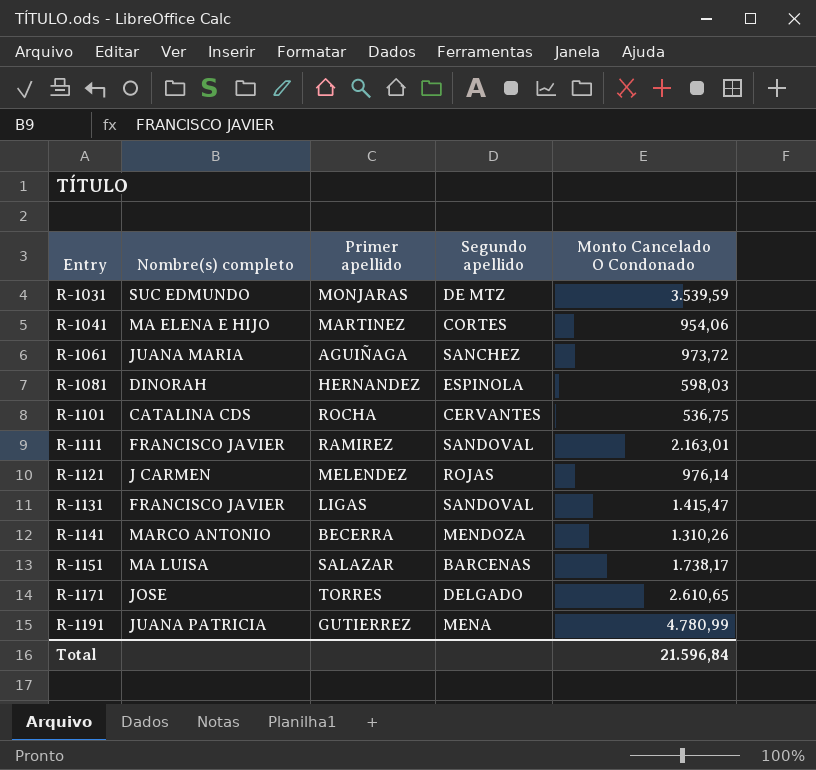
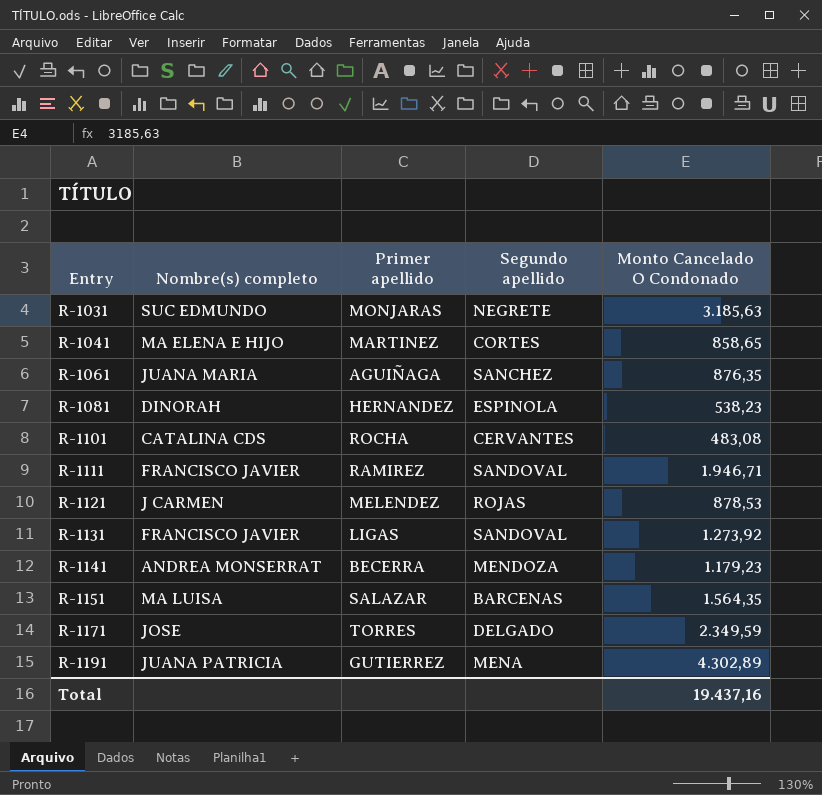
R-1031 | Segundo apellido: DE MTZ -> NEGRETE
R-1031 | Monto Cancelado O Condonado: 3.539,59 -> 3.185,63
R-1041 | Monto Cancelado O Condonado: 954,06 -> 858,65
R-1061 | Monto Cancelado O Condonado: 973,72 -> 876,35
R-1081 | Monto Cancelado O Condonado: 598,03 -> 538,23
R-1101 | Monto Cancelado O Condonado: 536,75 -> 483,08
R-1111 | Monto Cancelado O Condonado: 2.163,01 -> 1.946,71
R-1121 | Monto Cancelado O Condonado: 976,14 -> 878,53
R-1131 | Monto Cancelado O Condonado: 1.415,47 -> 1.273,92
R-1141 | Nombre(s) completo: MARCO ANTONIO -> ANDREA MONSERRAT
R-1141 | Monto Cancelado O Condonado: 1.310,26 -> 1.179,23
R-1151 | Monto Cancelado O Condonado: 1.738,17 -> 1.564,35
R-1171 | Monto Cancelado O Condonado: 2.610,65 -> 2.349,59
R-1191 | Monto Cancelado O Condonado: 4.780,99 -> 4.302,89
Total | Monto Cancelado O Condonado: 21.596,84 -> 19.437,16

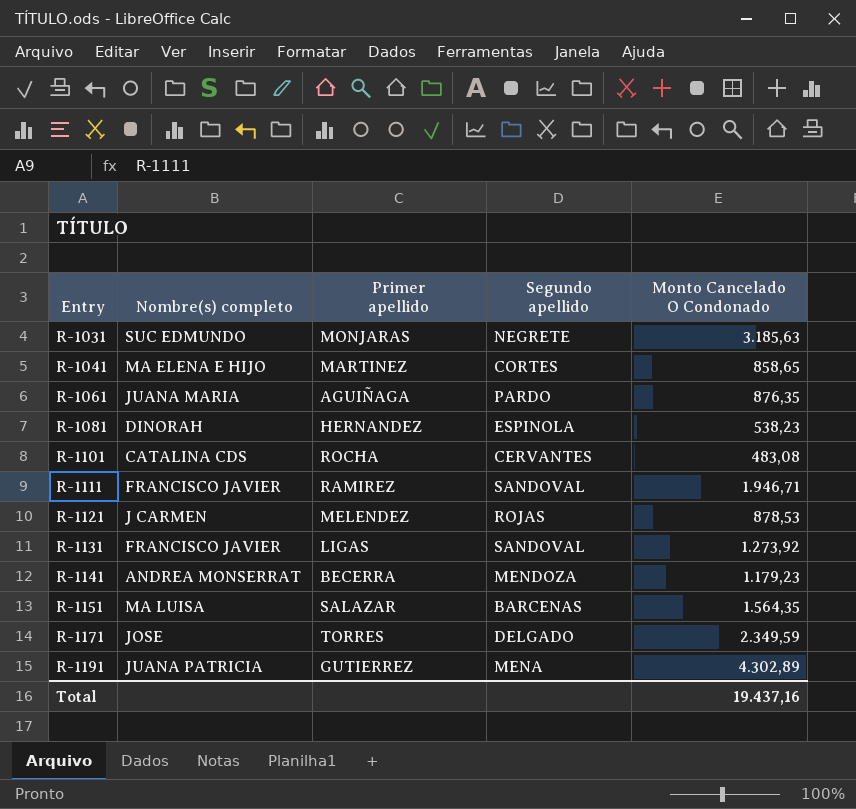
R-1061 | Segundo apellido: SANCHEZ -> PARDO

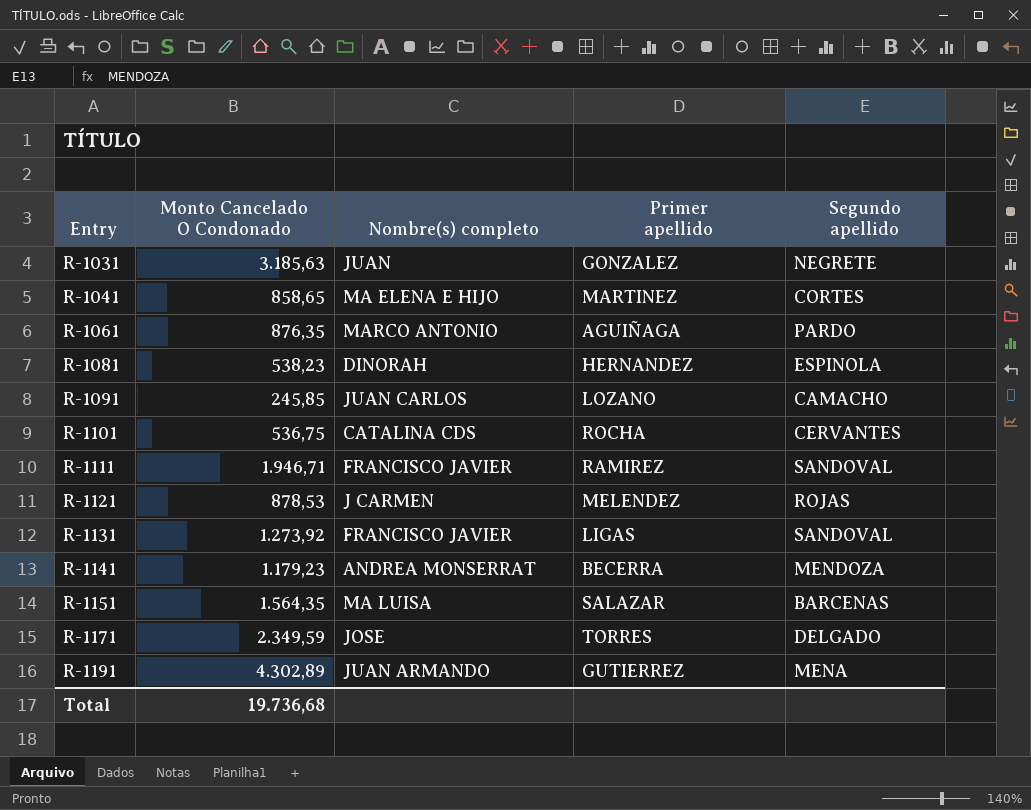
column Monto Cancelado O Condonado | position: 5 -> 2
R-1031 | Nombre(s) completo: SUC EDMUNDO -> JUAN
R-1031 | Primer apellido: MONJARAS -> GONZALEZ
R-1061 | Nombre(s) completo: JUANA MARIA -> MARCO ANTONIO
row R-1091: none -> 245,85 | JUAN CARLOS | LOZANO | CAMACHO
R-1101 | Monto Cancelado O Condonado: 483,08 -> 536,75
R-1191 | Nombre(s) completo: JUANA PATRICIA -> JUAN ARMANDO
Total | Monto Cancelado O Condonado: 19.437,16 -> 19.736,68

